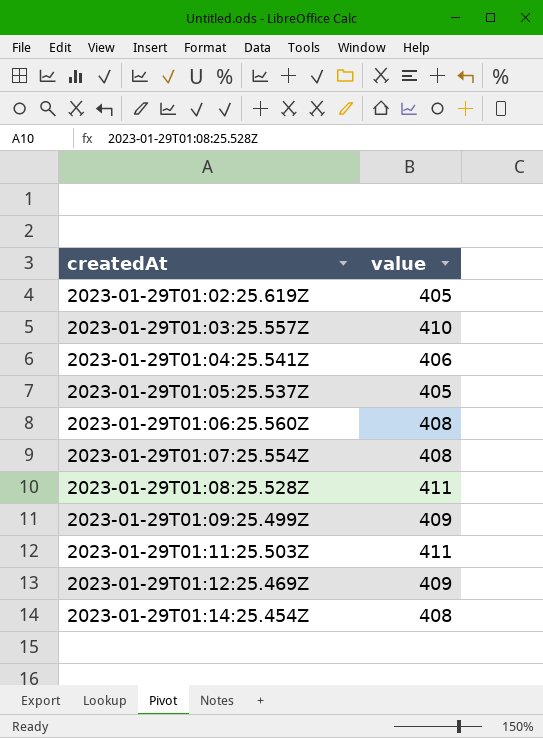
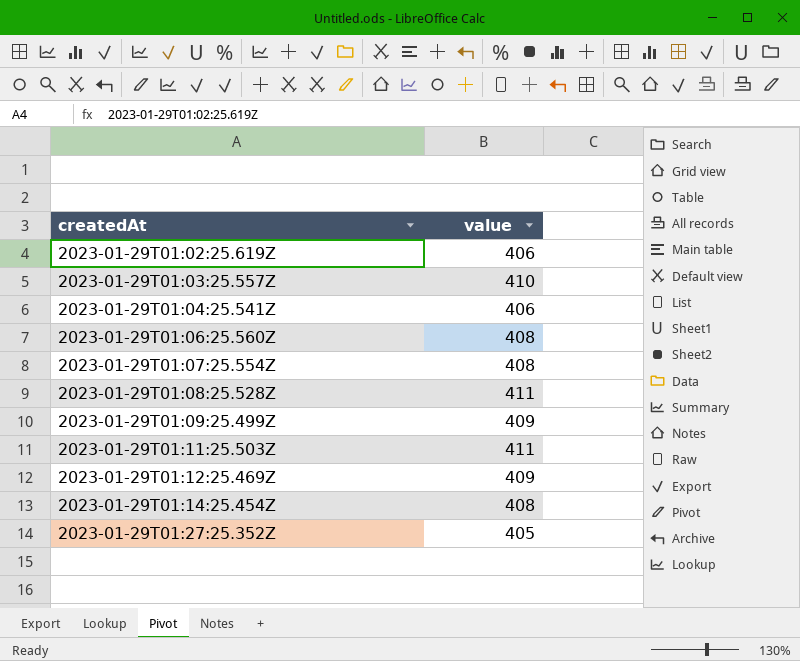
row 2023-01-29T01:05:25.537Z: 405 -> none
2023-01-29T01:02:25.619Z | value: 405 -> 406
row 2023-01-29T01:27:25.352Z: none -> 405

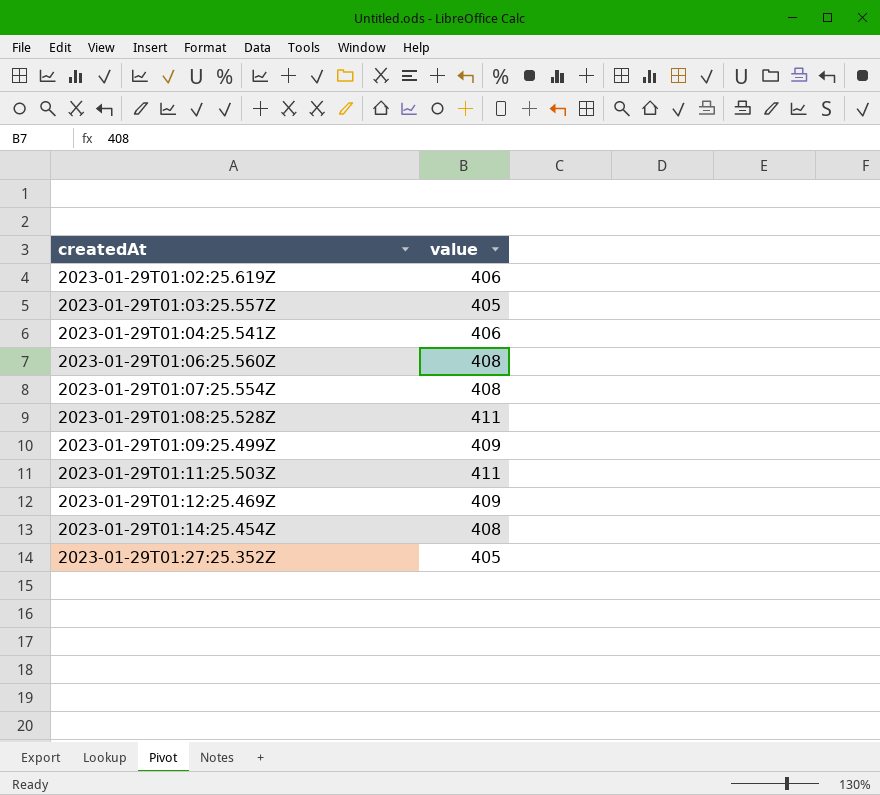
2023-01-29T01:03:25.557Z | value: 410 -> 405

